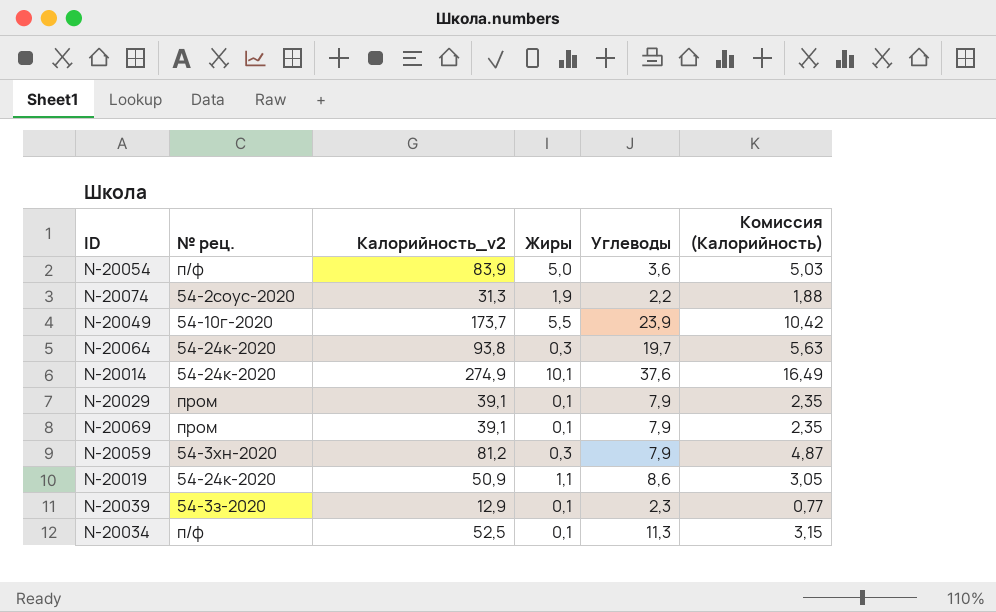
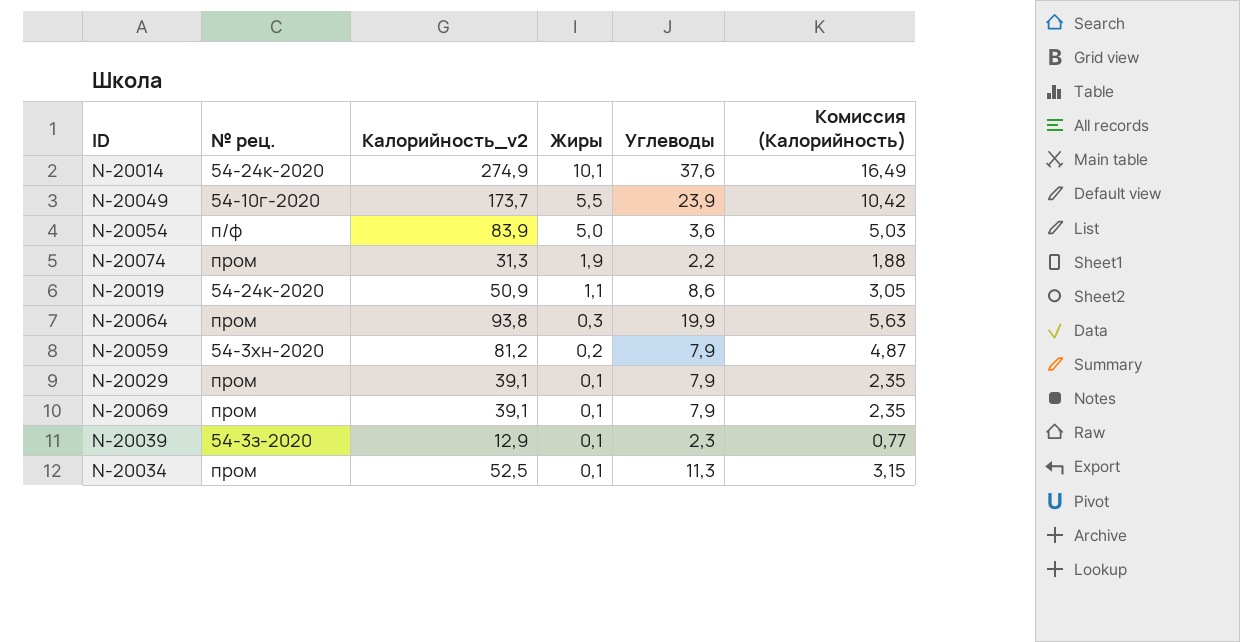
row order: none -> Жиры descending
N-20074 | № рец.: 54-2соус-2020 -> пром
N-20064 | № рец.: 54-24к-2020 -> пром
N-20064 | Углеводы: 19,7 -> 19,9
N-20059 | Жиры: 0,3 -> 0,2
N-20034 | № рец.: п/ф -> пром

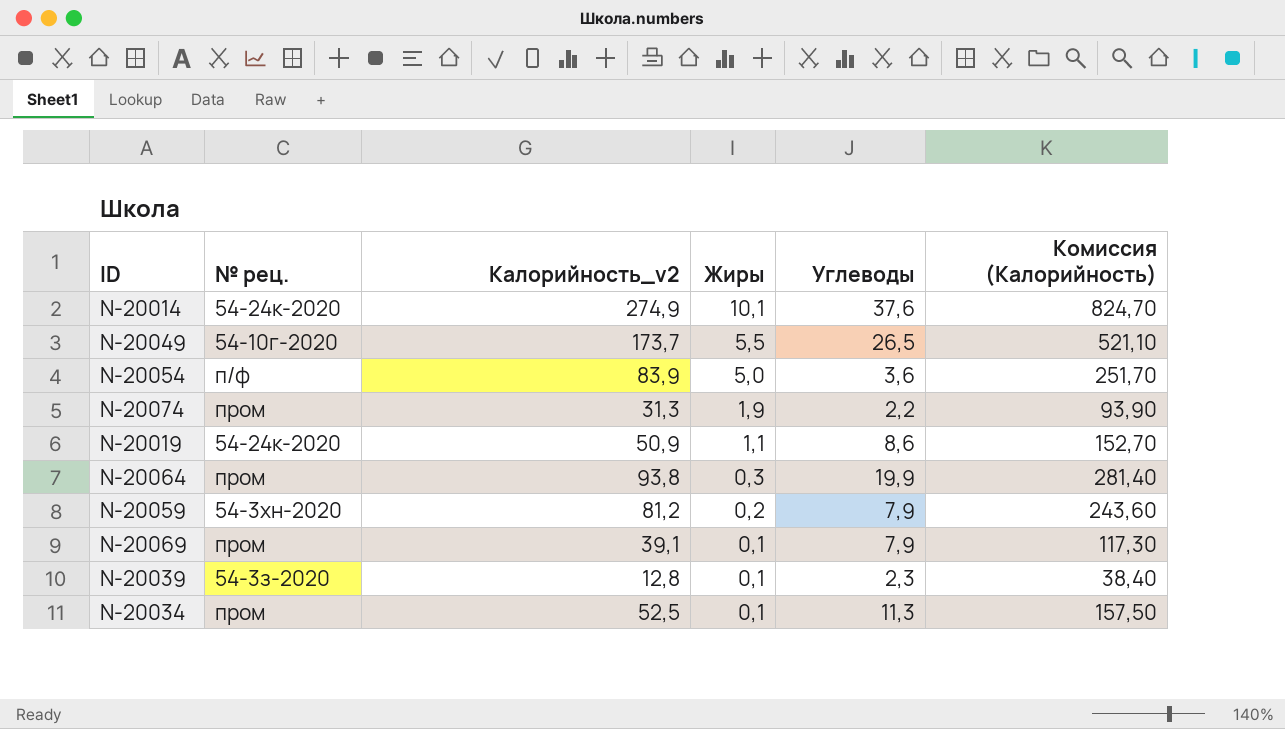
column Комиссия (Калорийность) | formula: [Калорийность_v2] * 0,06 -> [Калорийность_v2] * 3
row N-20029: пром | 39,1 | 0,1 | 7,9 | 2,35 -> none
N-20049 | Углеводы: 23,9 -> 26,5
N-20039 | Калорийность_v2: 12,9 -> 12,8

